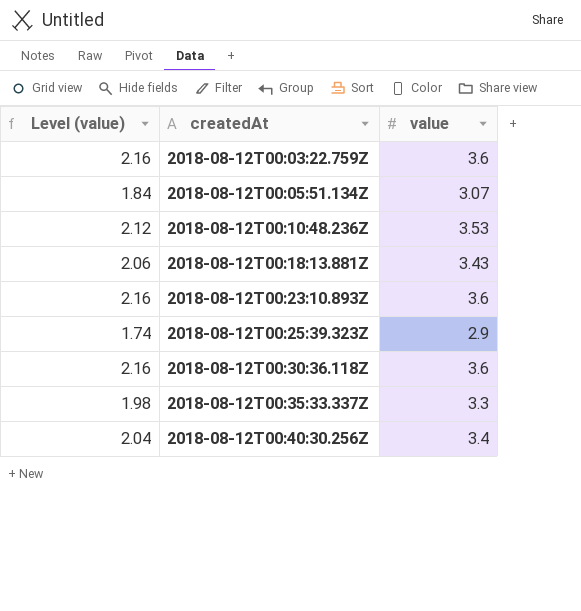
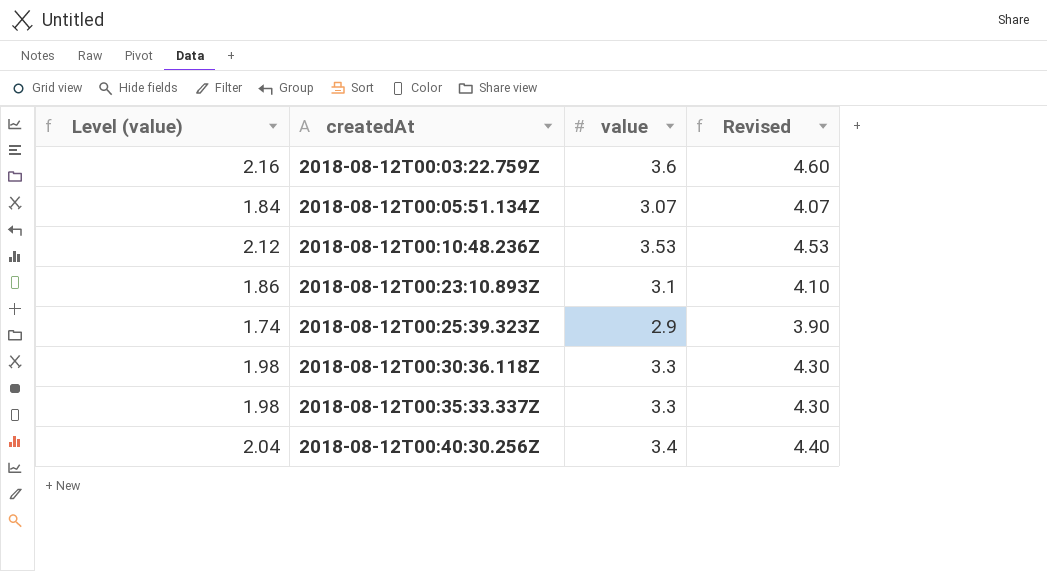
column Revised | formula: none -> [value] + 1
row 2018-08-12T00:18:13.881Z: 2.06 | 3.43 -> none
2018-08-12T00:23:10.893Z | Level (value): 2.16 -> 1.86
2018-08-12T00:23:10.893Z | value: 3.6 -> 3.1
2018-08-12T00:30:36.118Z | Level (value): 2.16 -> 1.98
2018-08-12T00:30:36.118Z | value: 3.6 -> 3.3

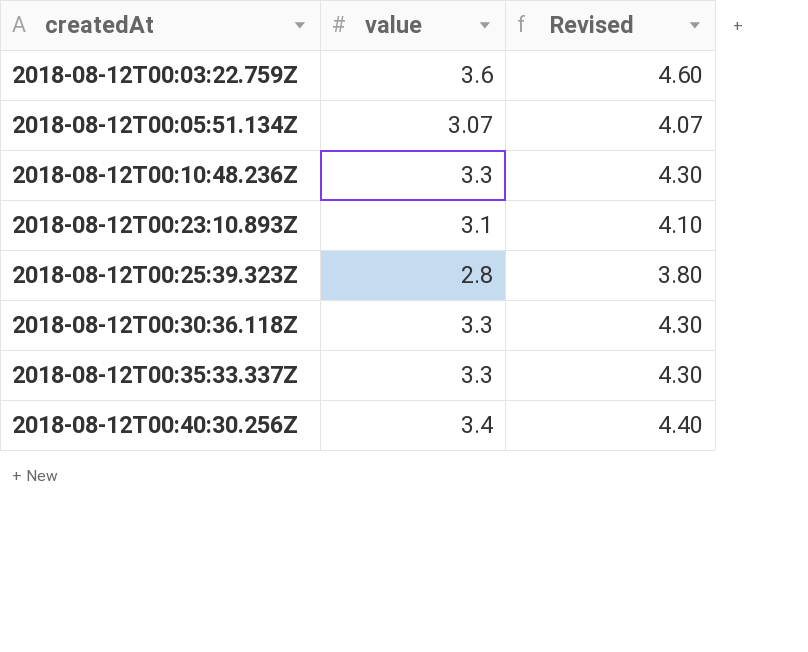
column Level (value) | formula: [value] * 0.6 -> none
2018-08-12T00:10:48.236Z | value: 3.53 -> 3.3
2018-08-12T00:10:48.236Z | Revised: 4.53 -> 4.30
2018-08-12T00:25:39.323Z | value: 2.9 -> 2.8
2018-08-12T00:25:39.323Z | Revised: 3.90 -> 3.80

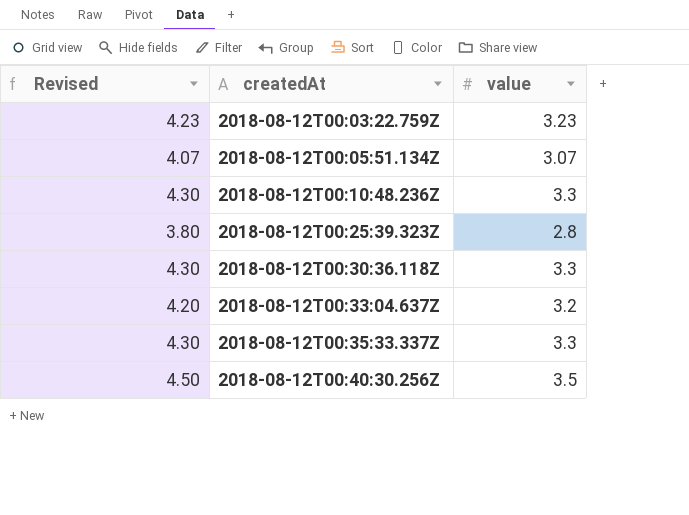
column Revised | position: 3 -> 1
row 2018-08-12T00:23:10.893Z: 3.1 | 4.10 -> none
2018-08-12T00:03:22.759Z | Revised: 4.60 -> 4.23
2018-08-12T00:03:22.759Z | value: 3.6 -> 3.23
row 2018-08-12T00:33:04.637Z: none -> 4.20 | 3.2
2018-08-12T00:40:30.256Z | Revised: 4.40 -> 4.50
2018-08-12T00:40:30.256Z | value: 3.4 -> 3.5

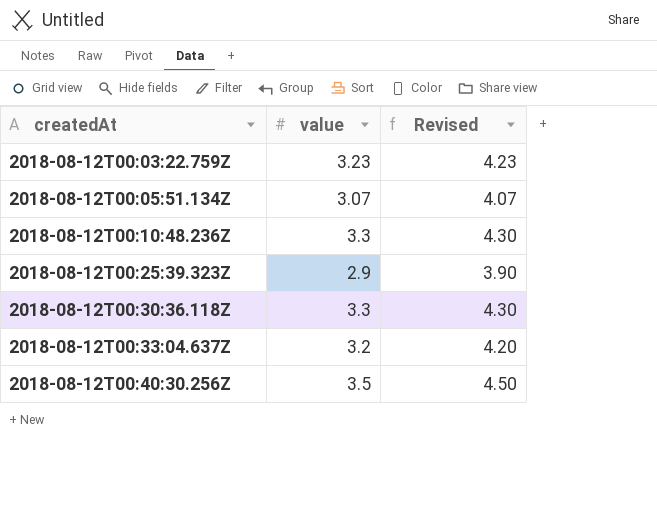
column Revised | position: 1 -> 3
row 2018-08-12T00:35:33.337Z: 4.30 | 3.3 -> none
2018-08-12T00:25:39.323Z | value: 2.8 -> 2.9
2018-08-12T00:25:39.323Z | Revised: 3.80 -> 3.90

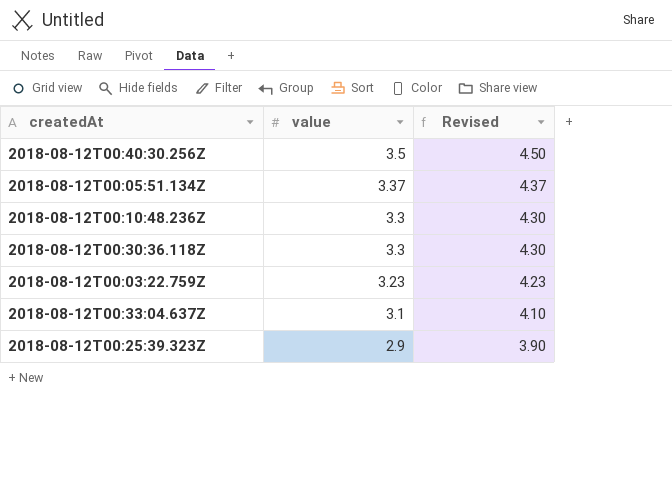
row order: createdAt ascending -> value descending
2018-08-12T00:05:51.134Z | value: 3.07 -> 3.37
2018-08-12T00:05:51.134Z | Revised: 4.07 -> 4.37
2018-08-12T00:33:04.637Z | value: 3.2 -> 3.1
2018-08-12T00:33:04.637Z | Revised: 4.20 -> 4.10

